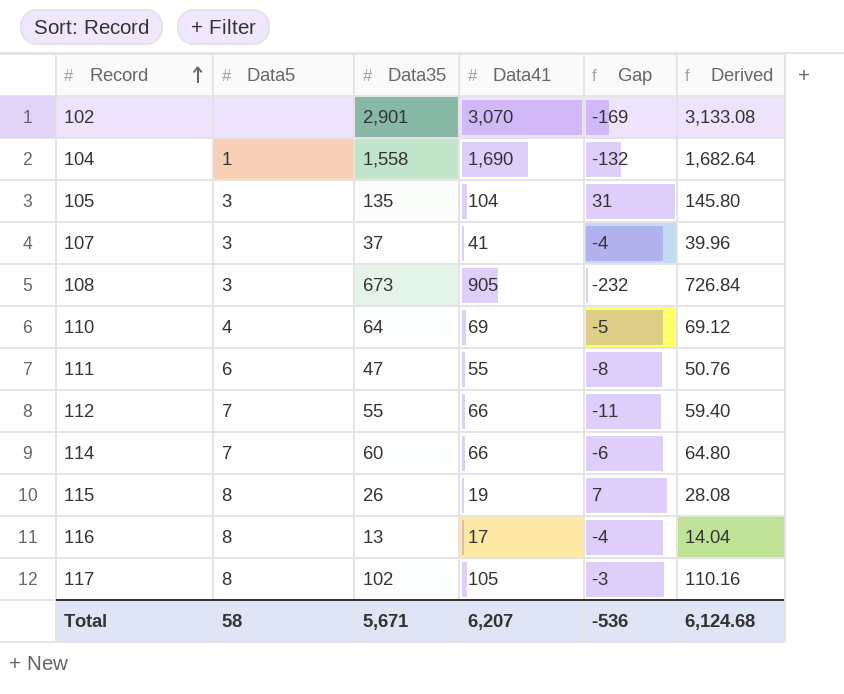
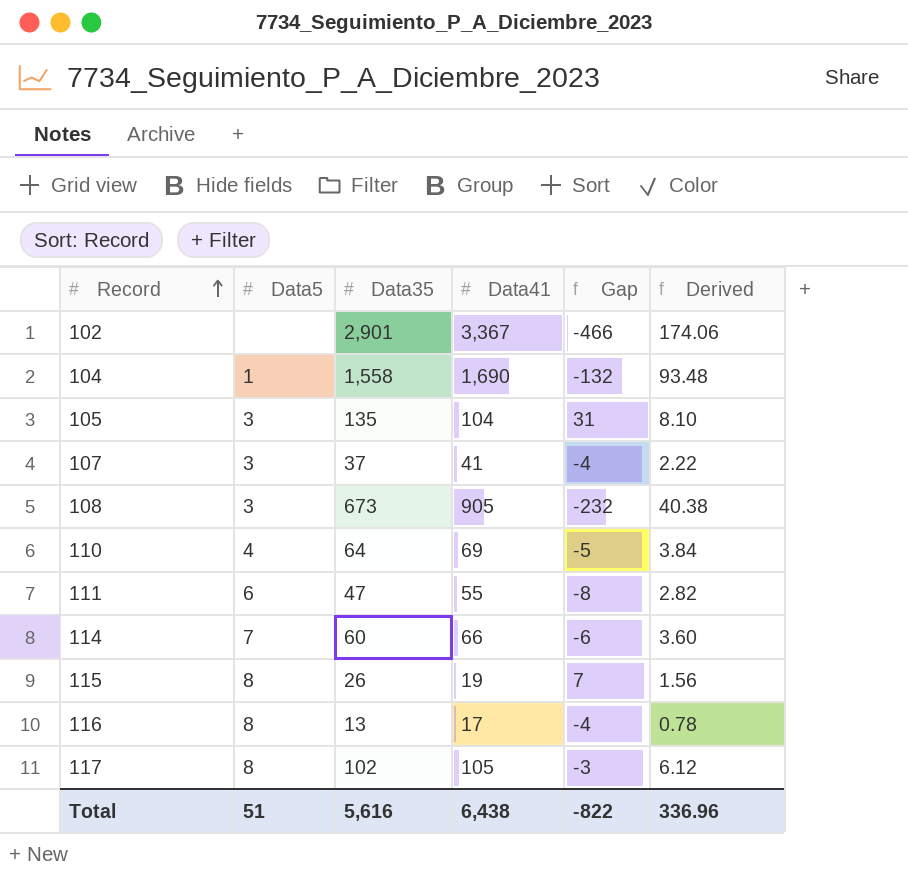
column Derived | formula: [Data35] * 1.08 -> [Data35] * 0.06
row 112: 7 | 55 | 66 | -11 | 59.40 -> none
102 | Data41: 3,070 -> 3,367
102 | Gap: -169 -> -466
Total | Data5: 58 -> 51
Total | Data35: 5,671 -> 5,616
Total | Data41: 6,207 -> 6,438
Total | Gap: -536 -> -822
Total | Derived: 6,124.68 -> 336.96

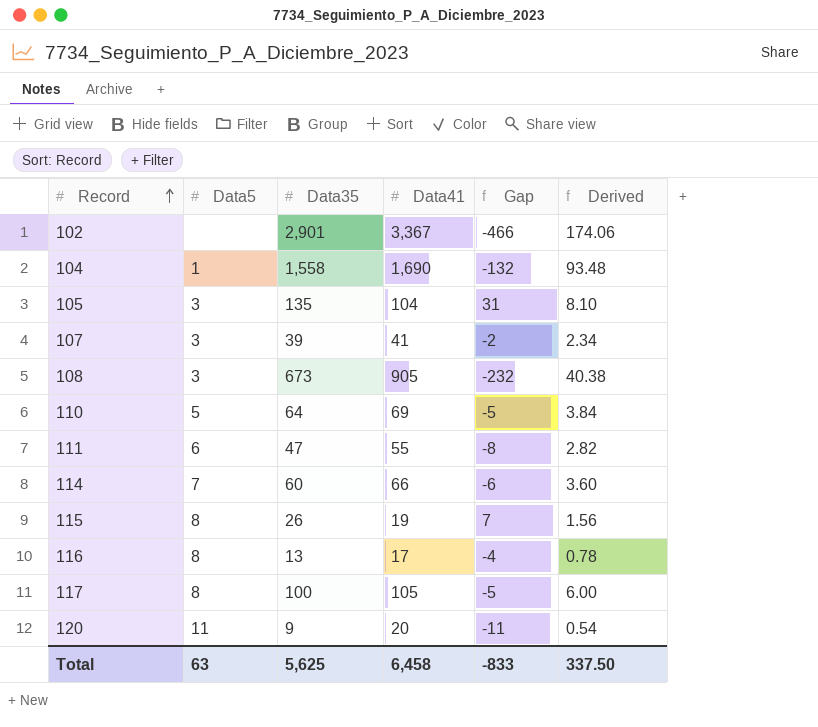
107 | Data35: 37 -> 39
107 | Gap: -4 -> -2
107 | Derived: 2.22 -> 2.34
110 | Data5: 4 -> 5
117 | Data35: 102 -> 100
117 | Gap: -3 -> -5
117 | Derived: 6.12 -> 6.00
row 120: none -> 11 | 9 | 20 | -11 | 0.54
Total | Data5: 51 -> 63
Total | Data35: 5,616 -> 5,625
Total | Data41: 6,438 -> 6,458
Total | Gap: -822 -> -833
Total | Derived: 336.96 -> 337.50

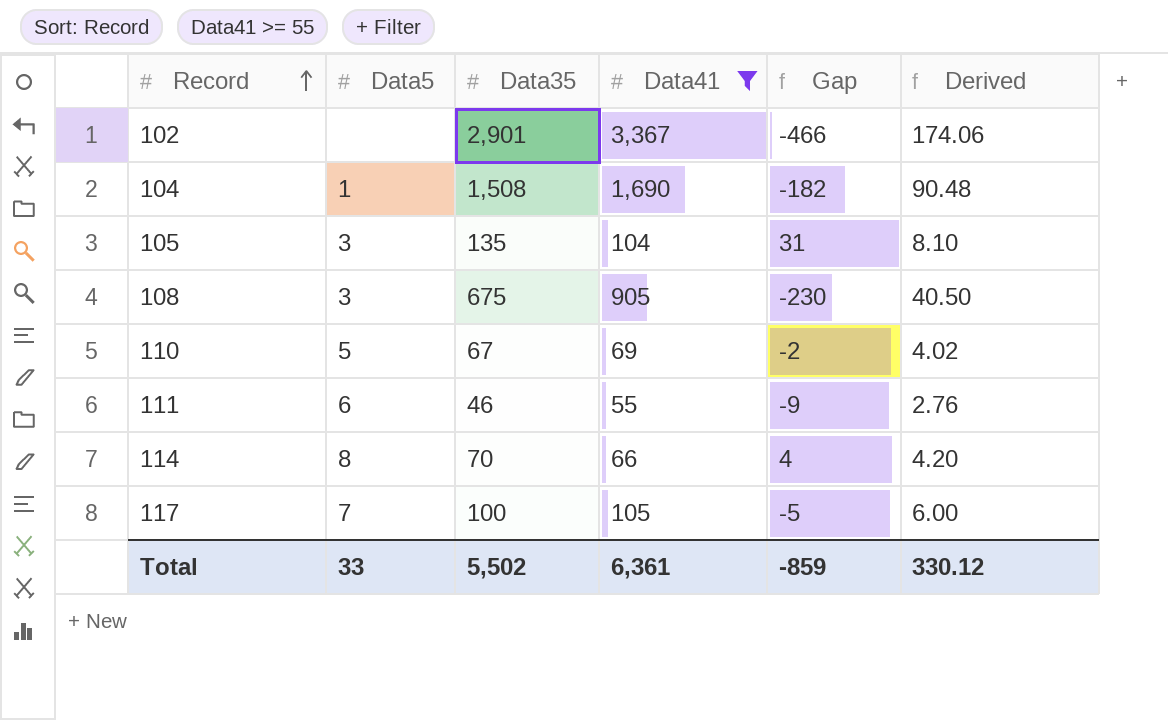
filter: none -> Data41 >= 55
104 | Data35: 1,558 -> 1,508
104 | Gap: -132 -> -182
104 | Derived: 93.48 -> 90.48
108 | Data35: 673 -> 675
108 | Gap: -232 -> -230
108 | Derived: 40.38 -> 40.50
110 | Data35: 64 -> 67
110 | Gap: -5 -> -2
110 | Derived: 3.84 -> 4.02
111 | Data35: 47 -> 46
111 | Gap: -8 -> -9
111 | Derived: 2.82 -> 2.76
114 | Data5: 7 -> 8
114 | Data35: 60 -> 70
114 | Gap: -6 -> 4
114 | Derived: 3.60 -> 4.20
117 | Data5: 8 -> 7
Total | Data5: 63 -> 33
Total | Data35: 5,625 -> 5,502
Total | Data41: 6,458 -> 6,361
Total | Gap: -833 -> -859
Total | Derived: 337.50 -> 330.12

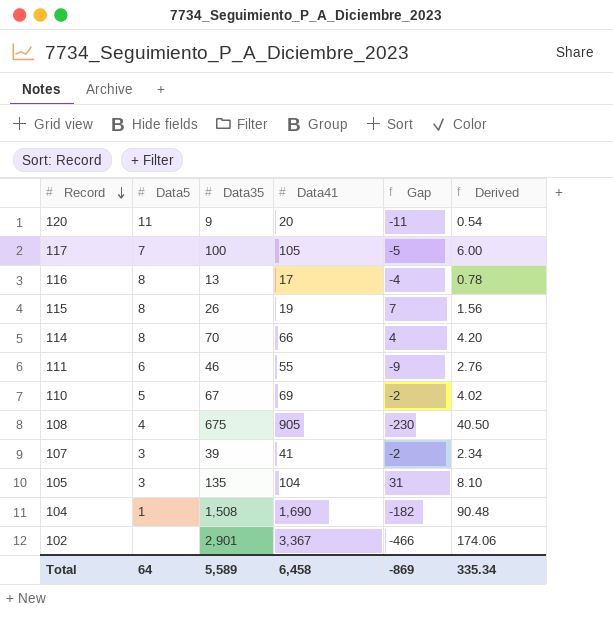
filter: Data41 >= 55 -> none
row order: Record ascending -> Record descending
108 | Data5: 3 -> 4
Total | Data5: 33 -> 64
Total | Data35: 5,502 -> 5,589
Total | Data41: 6,361 -> 6,458
Total | Gap: -859 -> -869
Total | Derived: 330.12 -> 335.34

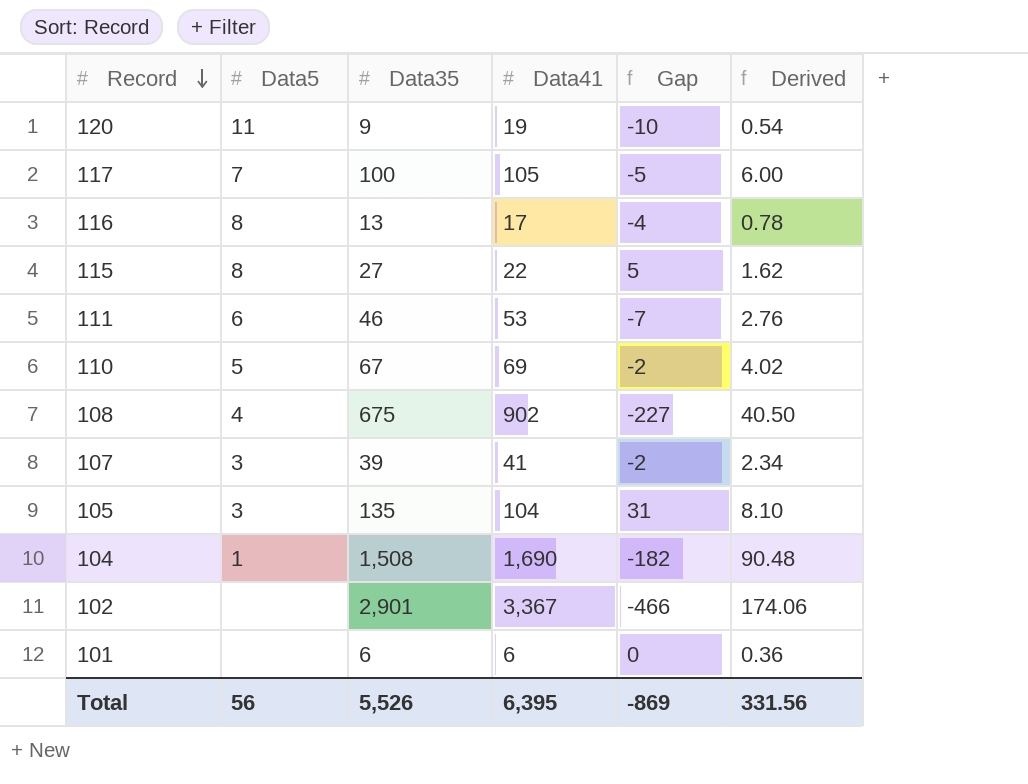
row 114: 8 | 70 | 66 | 4 | 4.20 -> none
120 | Data41: 20 -> 19
120 | Gap: -11 -> -10
115 | Data35: 26 -> 27
115 | Data41: 19 -> 22
115 | Gap: 7 -> 5
115 | Derived: 1.56 -> 1.62
111 | Data41: 55 -> 53
111 | Gap: -9 -> -7
108 | Data41: 905 -> 902
108 | Gap: -230 -> -227
row 101: none -> none | 6 | 6 | 0 | 0.36
Total | Data5: 64 -> 56
Total | Data35: 5,589 -> 5,526
Total | Data41: 6,458 -> 6,395
Total | Derived: 335.34 -> 331.56

